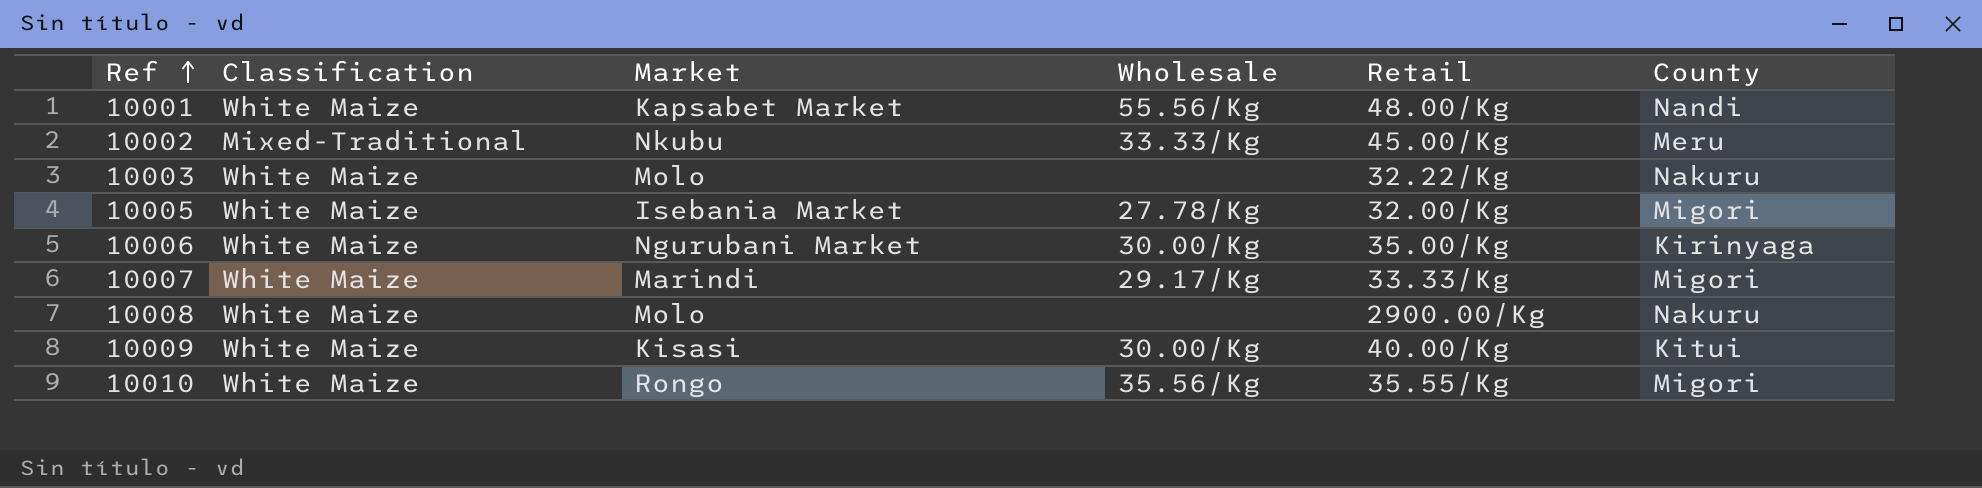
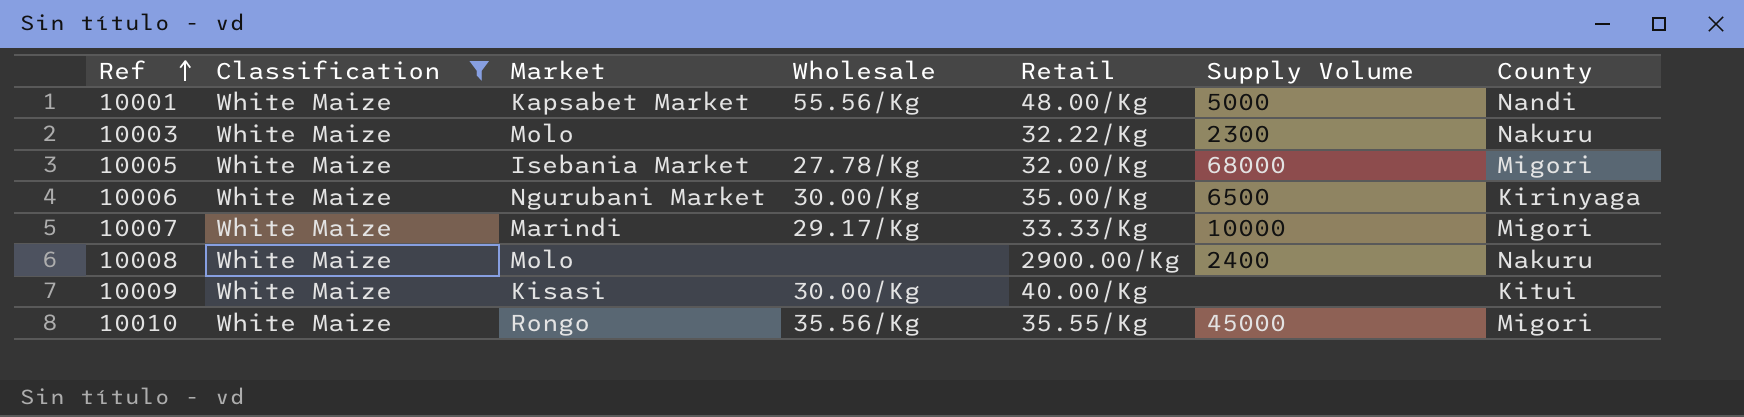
filter: none -> Classification = White Maize
column Supply Volume | position: none -> 6

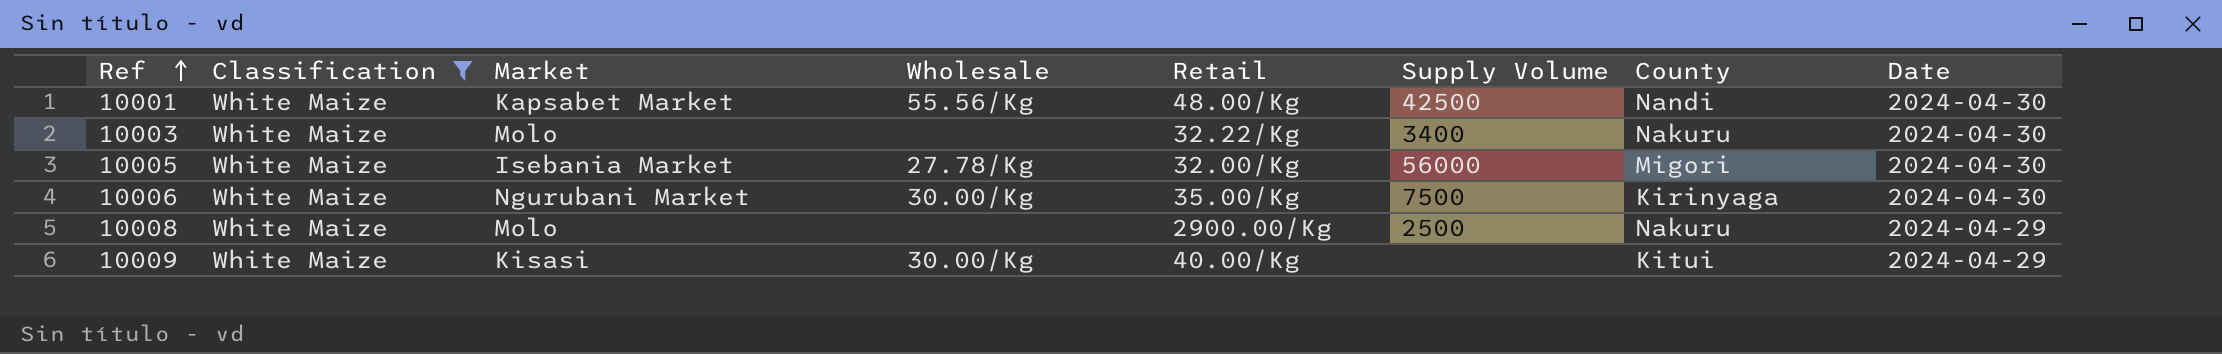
column Date | position: none -> 8
row 10007: White Maize | Marindi | 29.17/Kg | 33.33/Kg | 10000 | Migori -> none
row 10010: White Maize | Rongo | 35.56/Kg | 35.55/Kg | 45000 | Migori -> none
10001 | Supply Volume: 5000 -> 42500
10003 | Supply Volume: 2300 -> 3400
10005 | Supply Volume: 68000 -> 56000
10006 | Supply Volume: 6500 -> 7500
10008 | Supply Volume: 2400 -> 2500

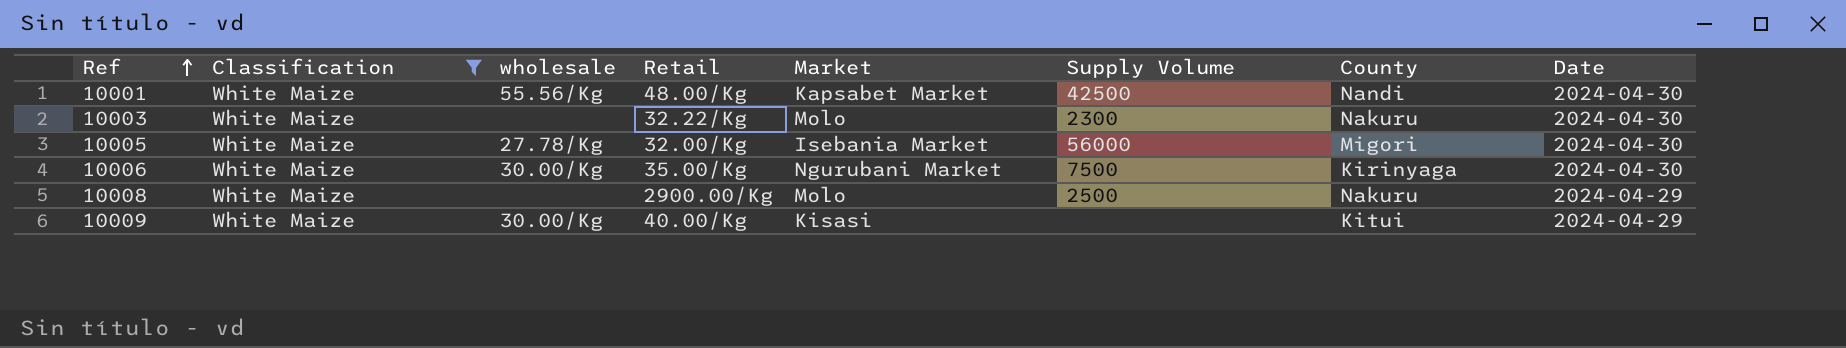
column name: Wholesale -> wholesale
column Market | position: 3 -> 5
10003 | Supply Volume: 3400 -> 2300

